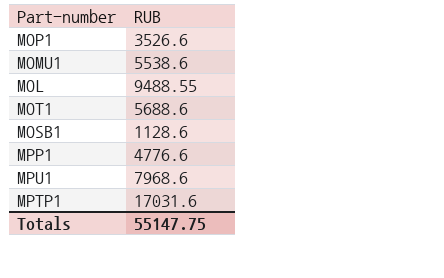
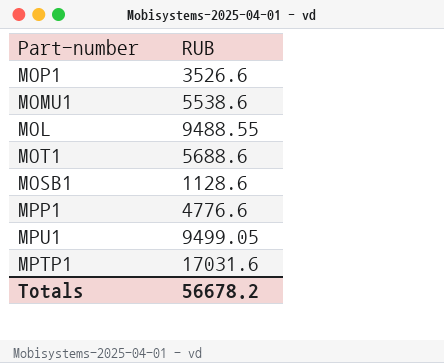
MPU1 | RUB: 7968.6 -> 9499.05
Totals | RUB: 55147.75 -> 56678.2

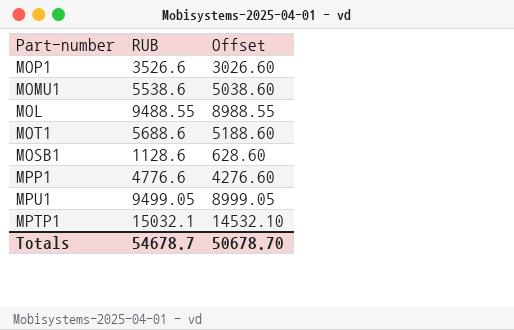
column Offset | formula: none -> [RUB] - 500
MPTP1 | RUB: 17031.6 -> 15032.1
Totals | RUB: 56678.2 -> 54678.7

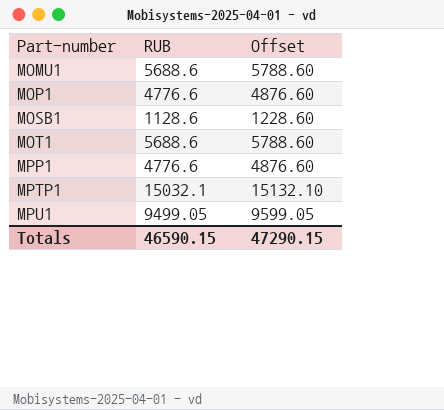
row order: none -> Part-number ascending
column Offset | formula: [RUB] - 500 -> [RUB] + 100
row MOL: 9488.55 | 8988.55 -> none
MOMU1 | RUB: 5538.6 -> 5688.6
MOP1 | RUB: 3526.6 -> 4776.6
Totals | RUB: 54678.7 -> 46590.15
Totals | Offset: 50678.70 -> 47290.15

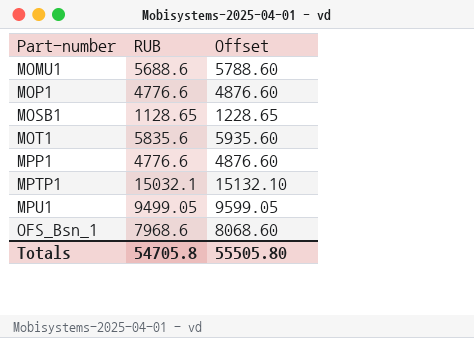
MOSB1 | RUB: 1128.6 -> 1128.65
MOSB1 | Offset: 1228.60 -> 1228.65
MOT1 | RUB: 5688.6 -> 5835.6
MOT1 | Offset: 5788.60 -> 5935.60
row OFS_Bsn_1: none -> 7968.6 | 8068.60
Totals | RUB: 46590.15 -> 54705.8
Totals | Offset: 47290.15 -> 55505.80

